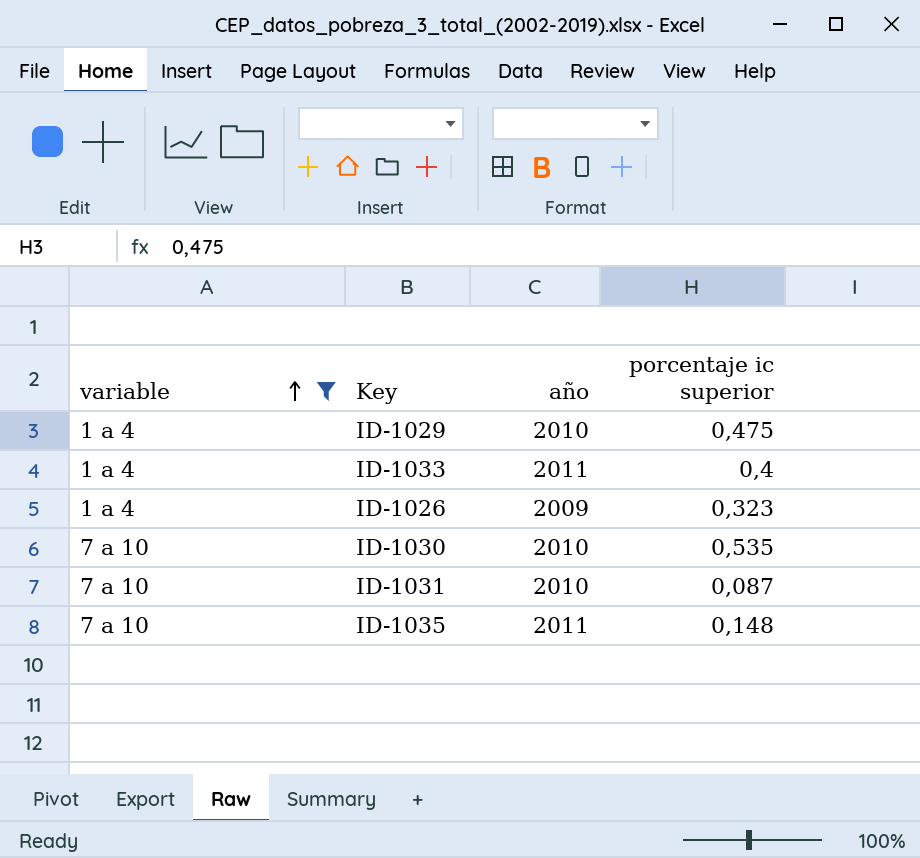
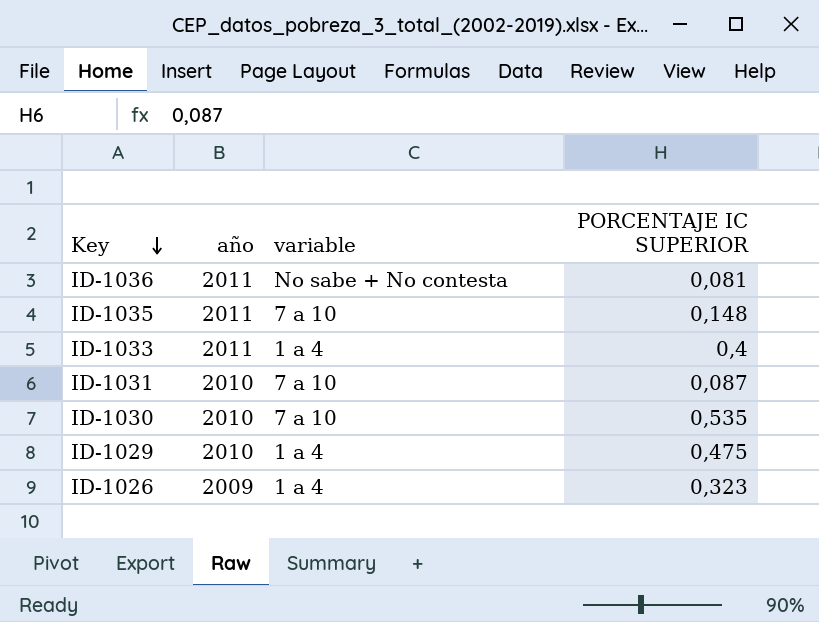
filter: variable != No sabe + No contesta -> none
row order: variable ascending -> Key descending
column variable | position: 1 -> 3
column name: porcentaje ic superior -> PORCENTAJE IC SUPERIOR

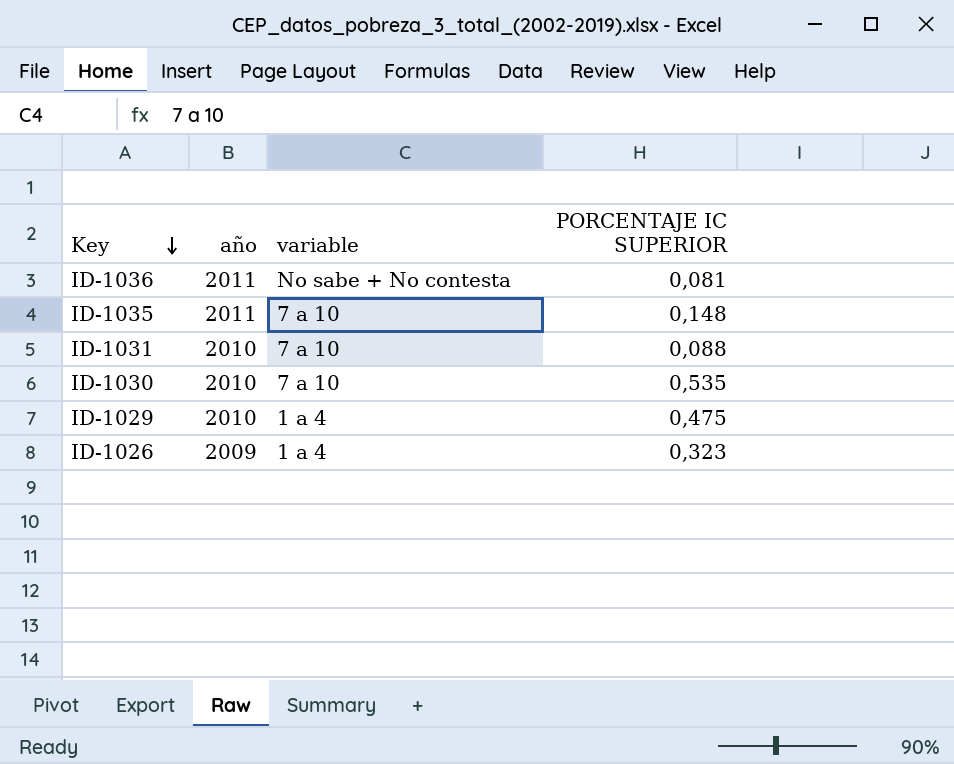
row ID-1033: 2011 | 1 a 4 | 0,4 -> none
ID-1031 | PORCENTAJE IC SUPERIOR: 0,087 -> 0,088

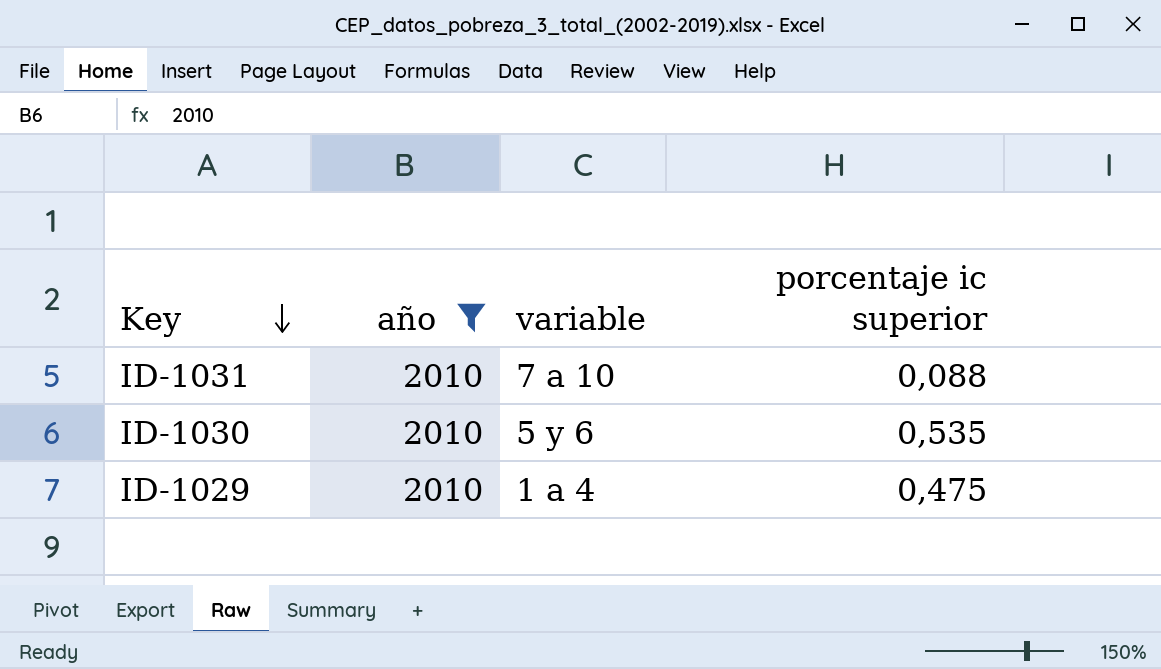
filter: none -> año = 2010
column name: PORCENTAJE IC SUPERIOR -> porcentaje ic superior
ID-1030 | variable: 7 a 10 -> 5 y 6

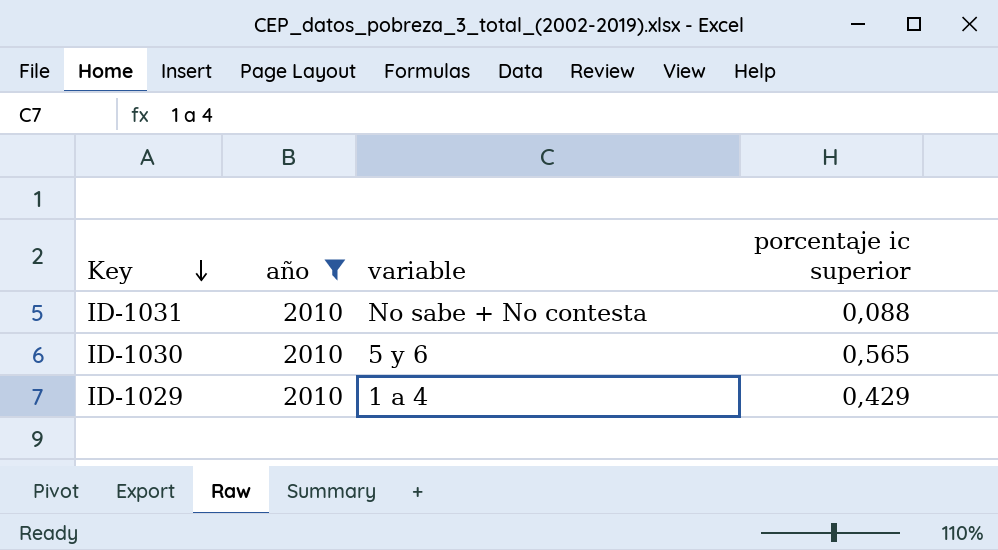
ID-1031 | variable: 7 a 10 -> No sabe + No contesta
ID-1030 | porcentaje ic superior: 0,535 -> 0,565
ID-1029 | porcentaje ic superior: 0,475 -> 0,429

